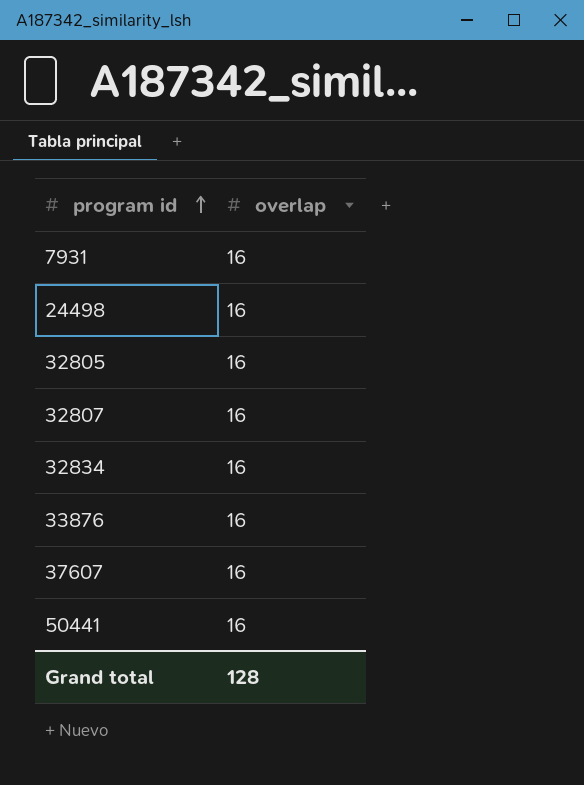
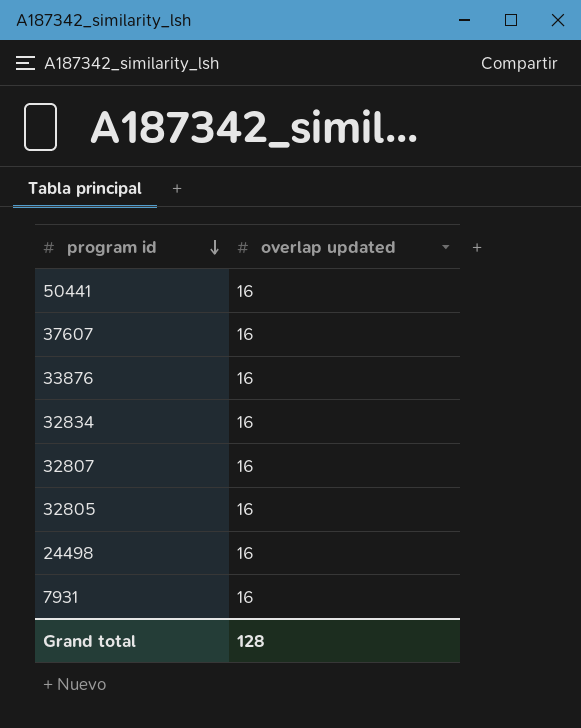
row order: program id ascending -> program id descending
column name: overlap -> overlap updated

